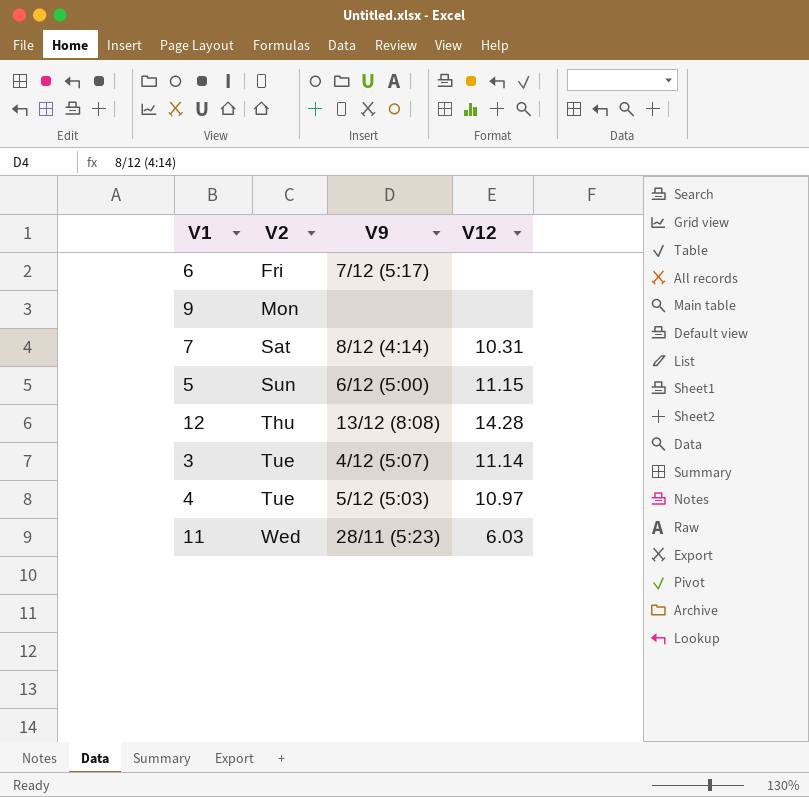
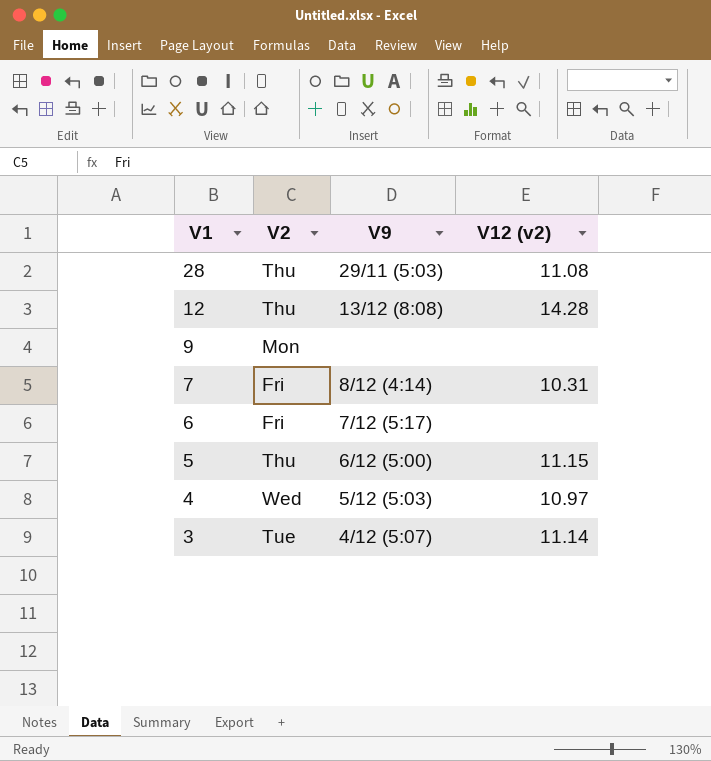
row order: V2 ascending -> V1 descending
column name: V12 -> V12 (v2)
row 11: Wed | 28/11 (5:23) | 6.03 -> none
row 28: none -> Thu | 29/11 (5:03) | 11.08
7 | V2: Sat -> Fri
5 | V2: Sun -> Thu
4 | V2: Tue -> Wed

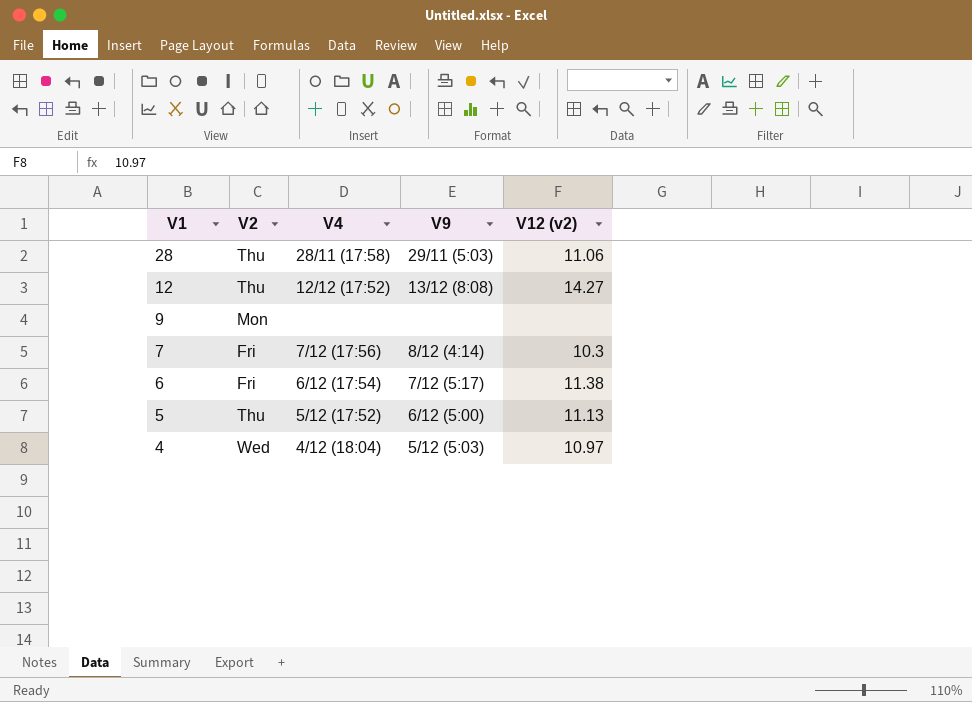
column V4 | position: none -> 3
row 3: Tue | 4/12 (5:07) | 11.14 -> none
28 | V12 (v2): 11.08 -> 11.06
12 | V12 (v2): 14.28 -> 14.27
7 | V12 (v2): 10.31 -> 10.3
6 | V12 (v2): none -> 11.38
5 | V12 (v2): 11.15 -> 11.13

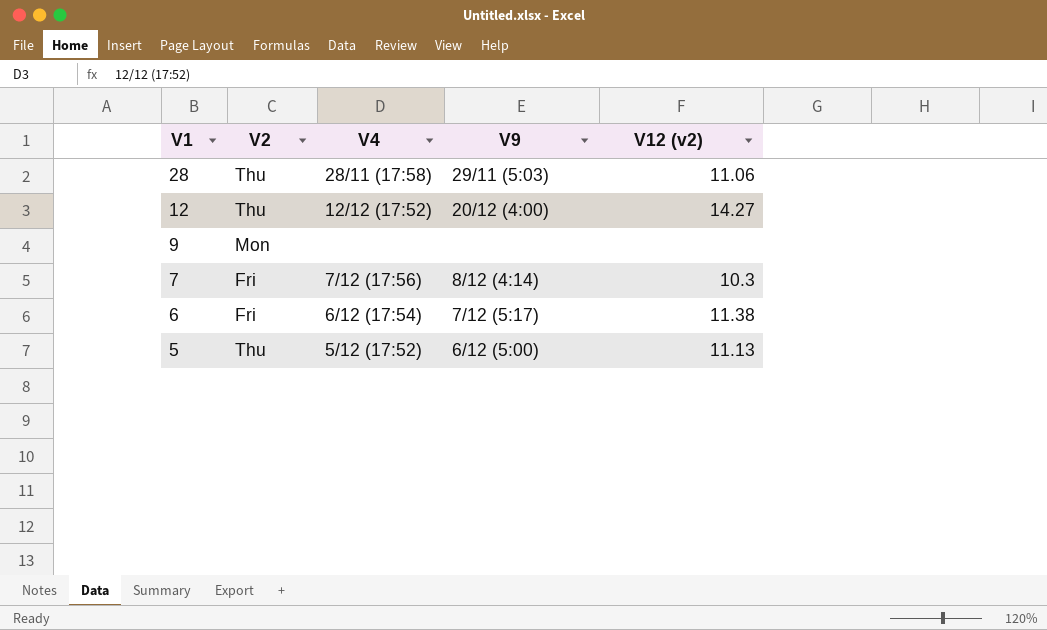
row 4: Wed | 4/12 (18:04) | 5/12 (5:03) | 10.97 -> none
12 | V9: 13/12 (8:08) -> 20/12 (4:00)

